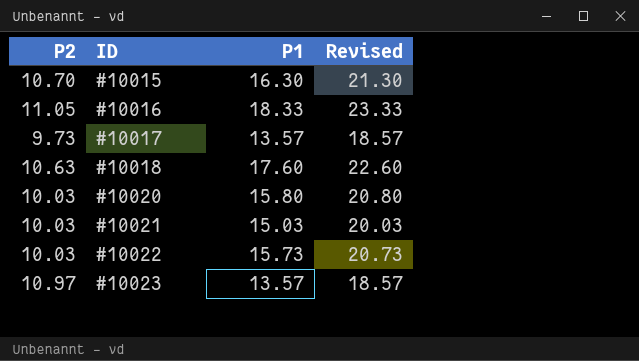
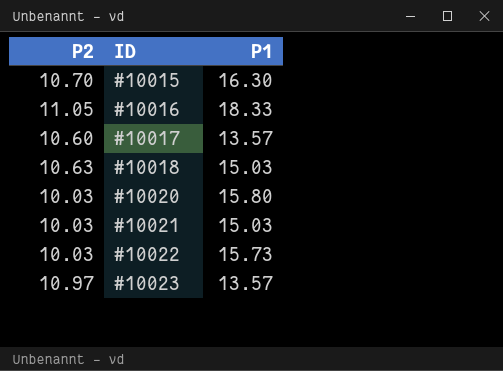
column Revised | formula: [P1] + 5 -> none
#10017 | P2: 9.73 -> 10.60
#10018 | P1: 17.60 -> 15.03

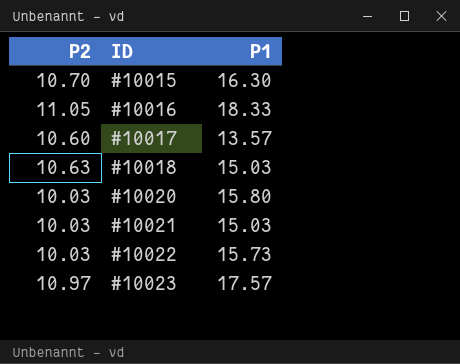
#10023 | P1: 13.57 -> 17.57

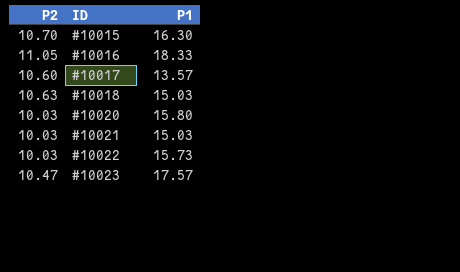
#10023 | P2: 10.97 -> 10.47

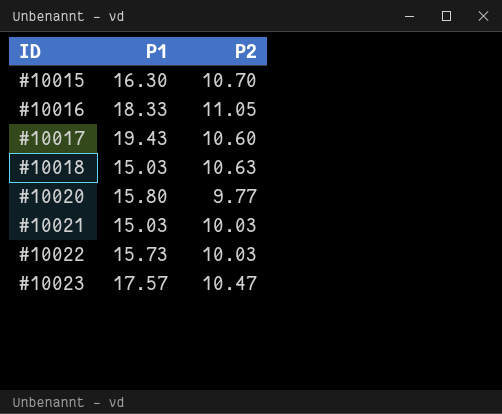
column P2 | position: 1 -> 3
#10017 | P1: 13.57 -> 19.43
#10020 | P2: 10.03 -> 9.77

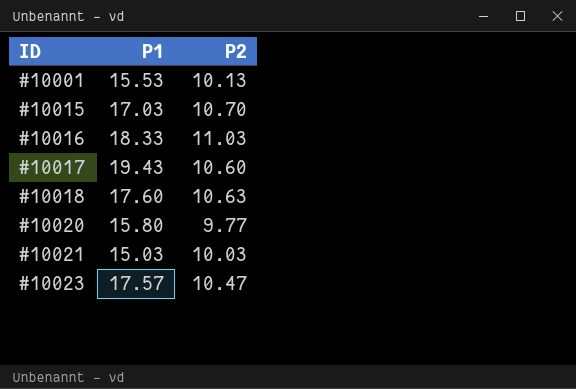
row #10022: 15.73 | 10.03 -> none
row #10001: none -> 15.53 | 10.13
#10015 | P1: 16.30 -> 17.03
#10016 | P2: 11.05 -> 11.03
#10018 | P1: 15.03 -> 17.60

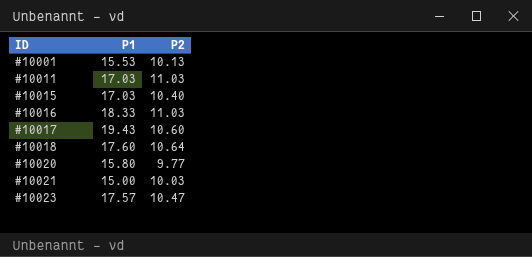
row #10011: none -> 17.03 | 11.03
#10015 | P2: 10.70 -> 10.40
#10018 | P2: 10.63 -> 10.64
#10021 | P1: 15.03 -> 15.00

